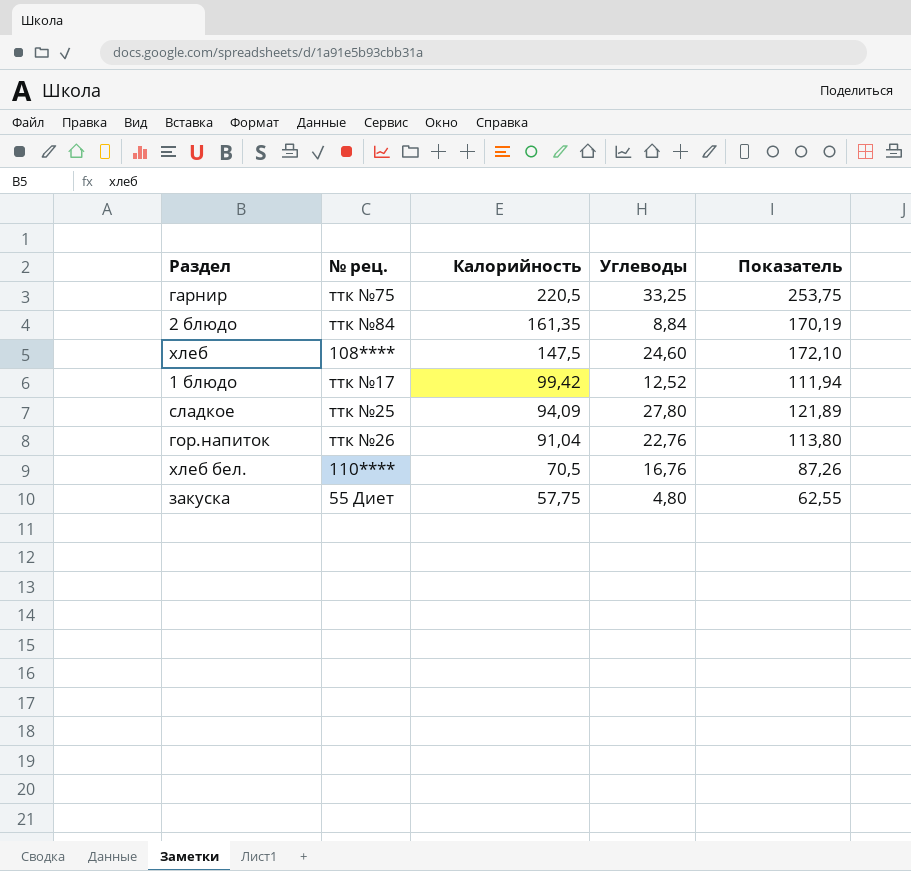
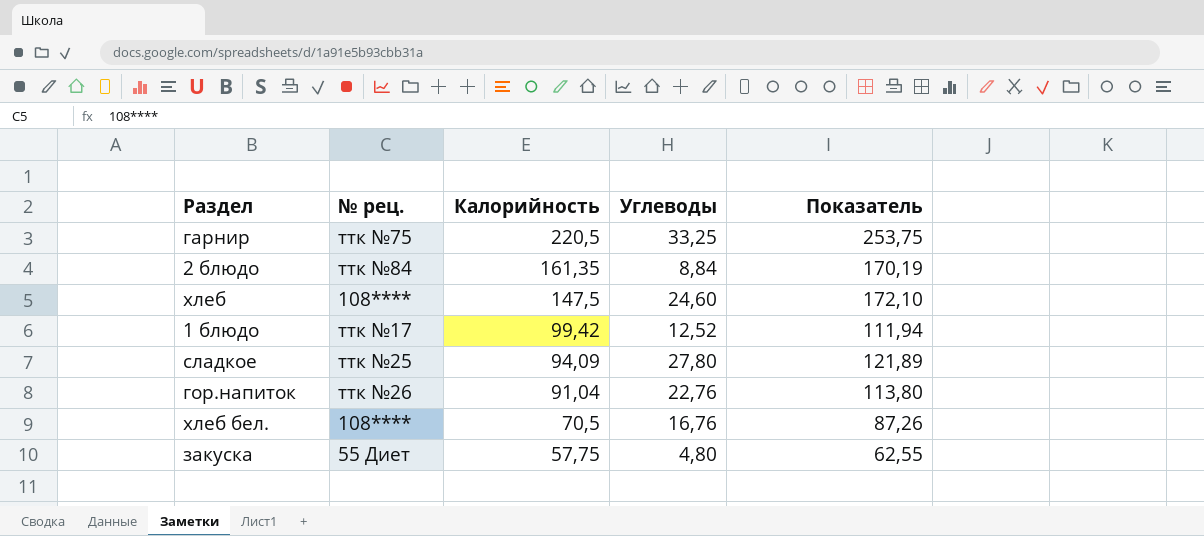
хлеб бел. | № рец.: 110**** -> 108****

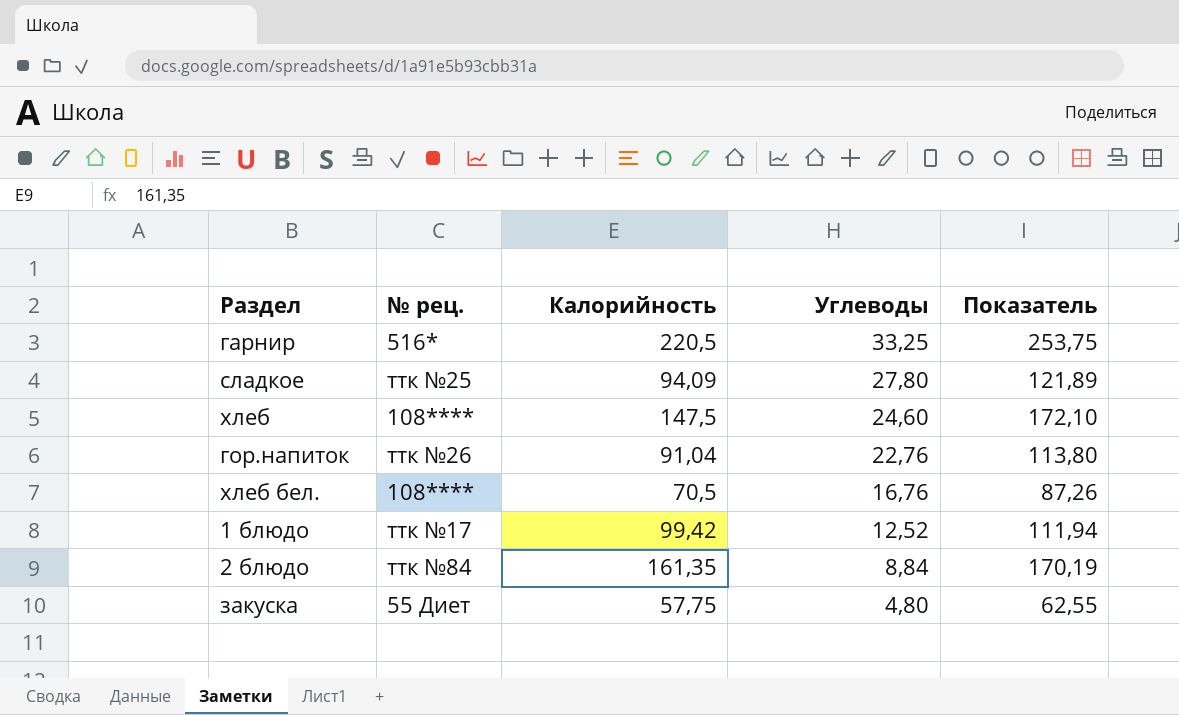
row order: Калорийность descending -> Углеводы descending
гарнир | № рец.: ттк №75 -> 516*

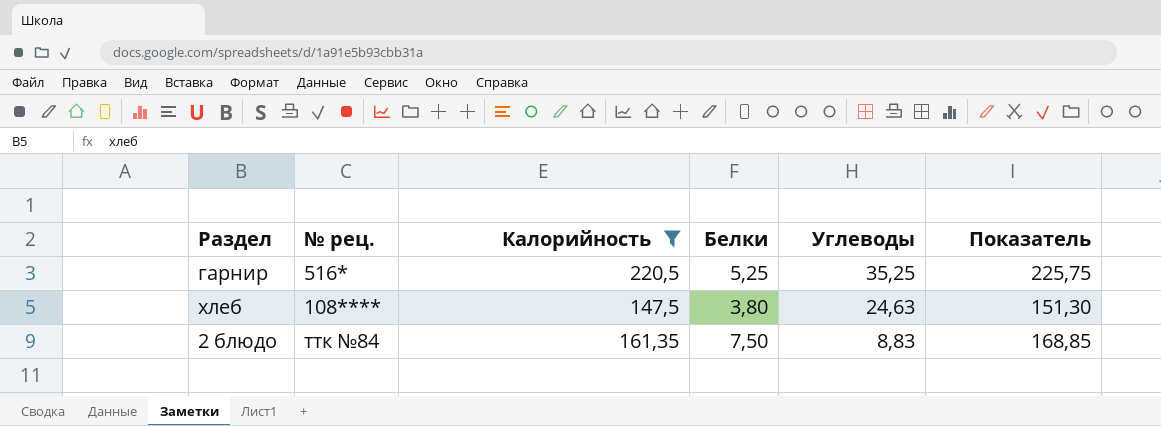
filter: none -> Калорийность >= 147,5
column Белки | position: none -> 4
column Показатель | formula: [Калорийность] + [Углеводы] -> [Калорийность] + [Белки]
гарнир | Углеводы: 33,25 -> 35,25
хлеб | Углеводы: 24,60 -> 24,63
2 блюдо | Углеводы: 8,84 -> 8,83

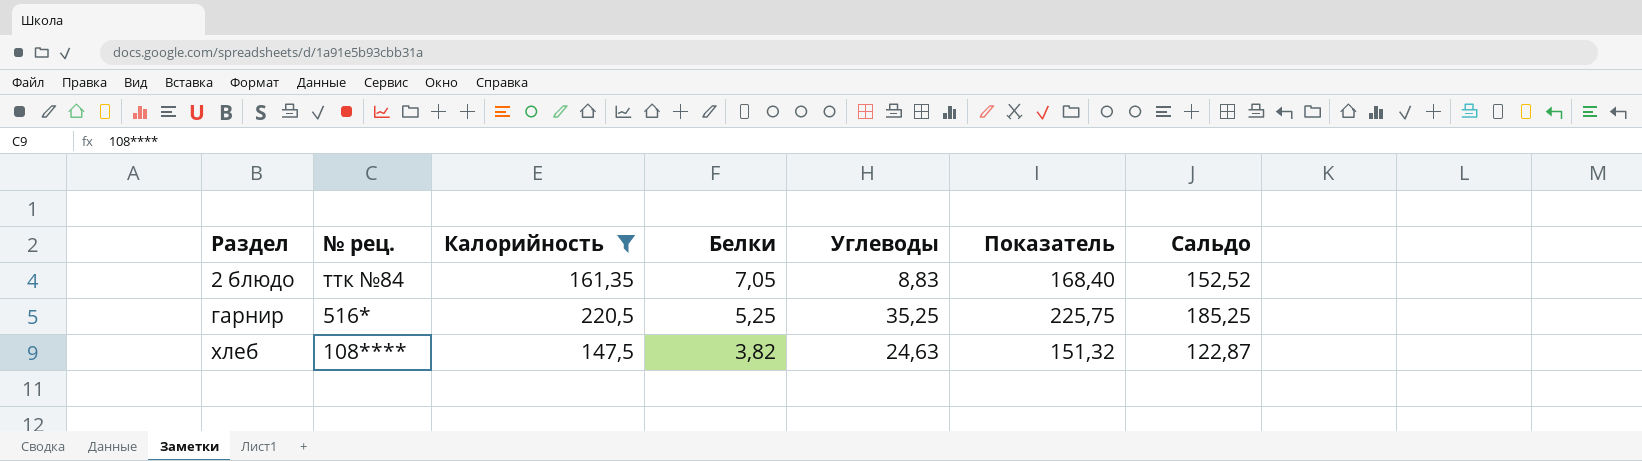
row order: Углеводы descending -> Раздел ascending
column Сальдо | formula: none -> [Калорийность] - [Углеводы]
2 блюдо | Белки: 7,50 -> 7,05
2 блюдо | Показатель: 168,85 -> 168,40
хлеб | Белки: 3,80 -> 3,82
хлеб | Показатель: 151,30 -> 151,32

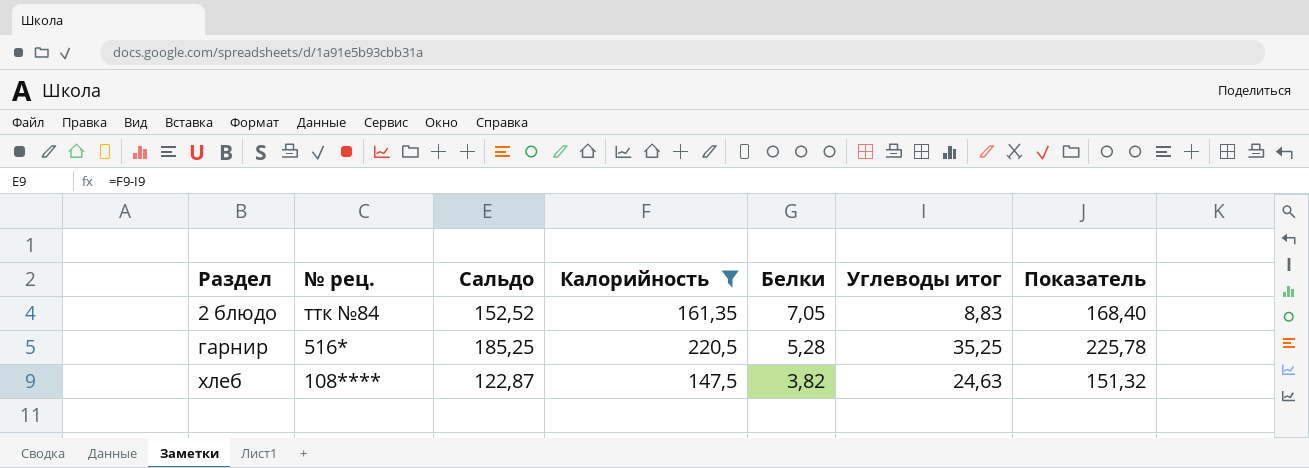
column Сальдо | position: 7 -> 3
column name: Углеводы -> Углеводы итог
гарнир | Белки: 5,25 -> 5,28
гарнир | Показатель: 225,75 -> 225,78

